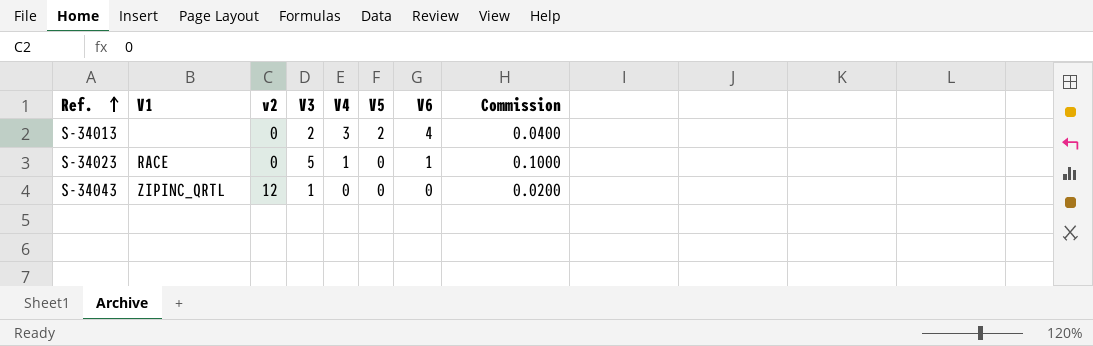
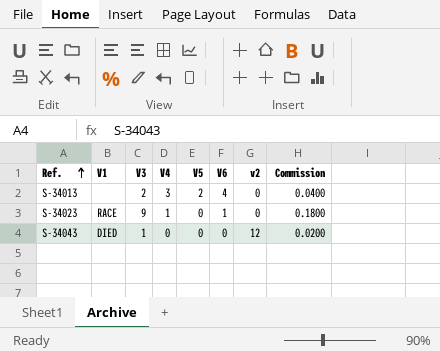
column v2 | position: 3 -> 7
S-34023 | V3: 5 -> 9
S-34023 | Commission: 0.1000 -> 0.1800
S-34043 | V1: ZIPINC_QRTL -> DIED

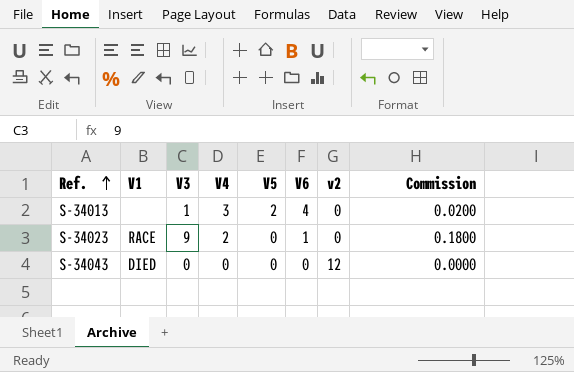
S-34013 | V3: 2 -> 1
S-34013 | Commission: 0.0400 -> 0.0200
S-34023 | V4: 1 -> 2
S-34043 | V3: 1 -> 0
S-34043 | Commission: 0.0200 -> 0.0000

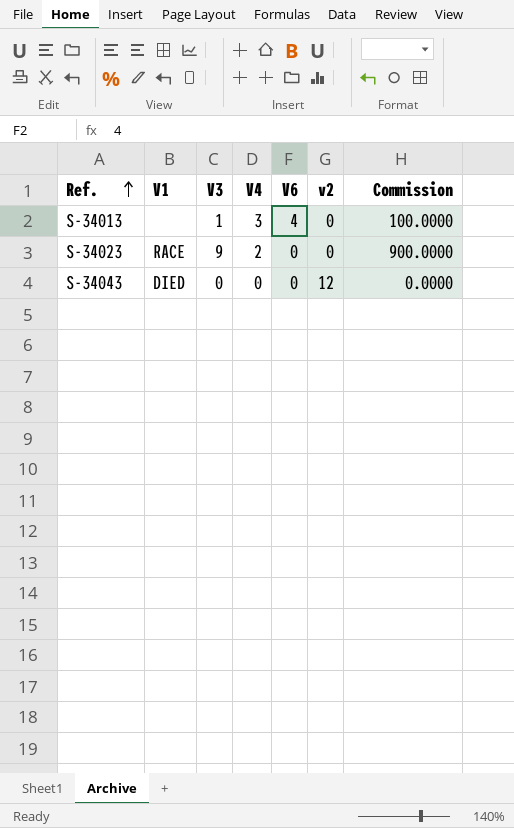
column V5 | position: 5 -> none
column Commission | formula: [V3] * 0.02 -> [V3] * 100
S-34023 | V6: 1 -> 0

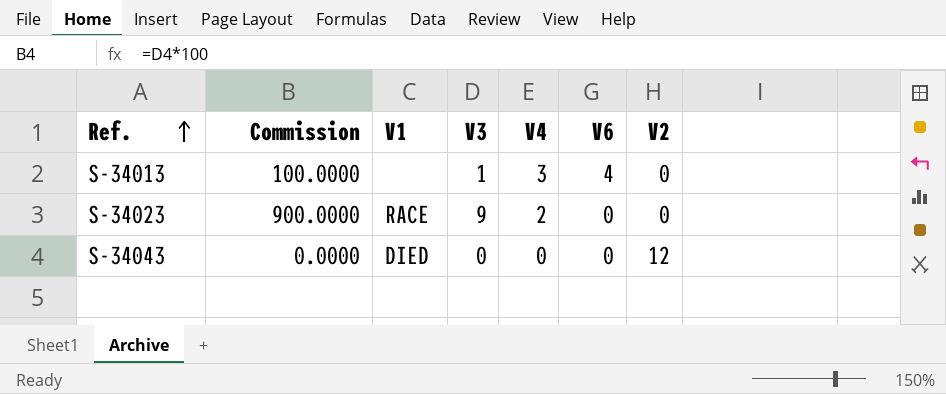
column Commission | position: 7 -> 2
column name: v2 -> V2

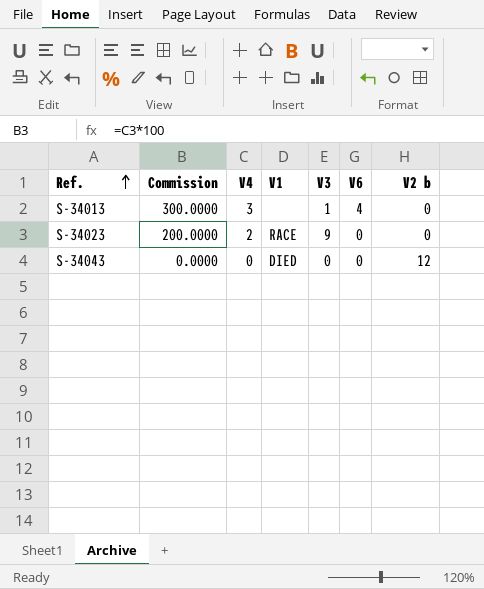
column Commission | formula: [V3] * 100 -> [V4] * 100
column V4 | position: 5 -> 3
column name: V2 -> V2 b

